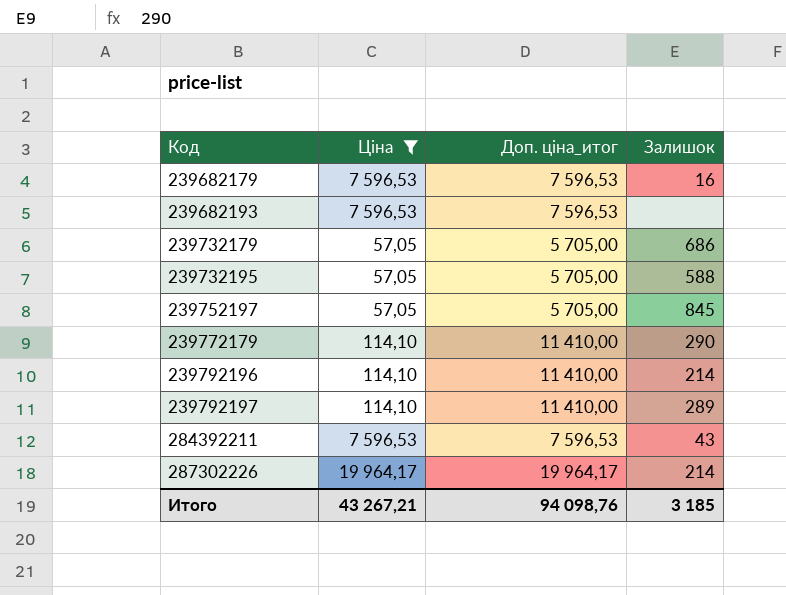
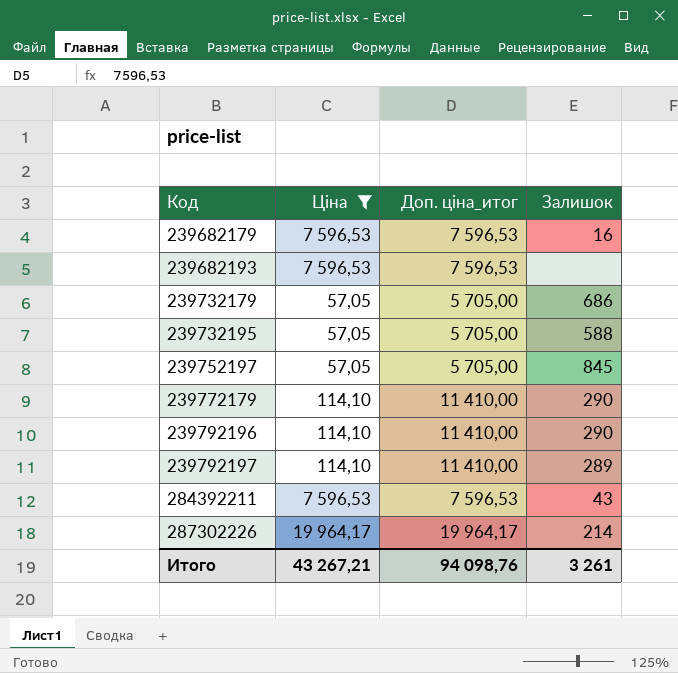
239792196 | Залишок: 214 -> 290
Итого | Залишок: 3 185 -> 3 261

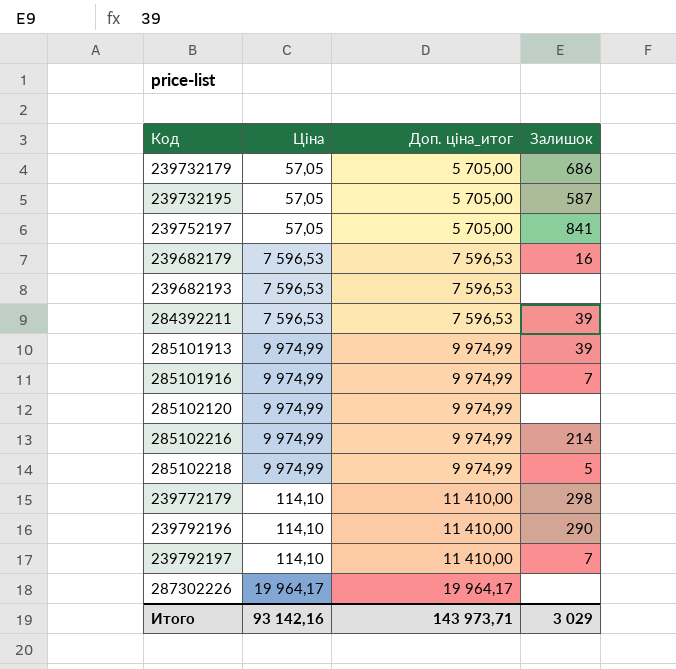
filter: Ціна != 9 974,99 -> none
row order: Код ascending -> Доп. ціна_итог ascending
239732195 | Залишок: 588 -> 587
239752197 | Залишок: 845 -> 841
284392211 | Залишок: 43 -> 39
239772179 | Залишок: 290 -> 298
239792197 | Залишок: 289 -> 7
287302226 | Залишок: 214 -> none
Итого | Ціна: 43 267,21 -> 93 142,16
Итого | Доп. ціна_итог: 94 098,76 -> 143 973,71
Итого | Залишок: 3 261 -> 3 029

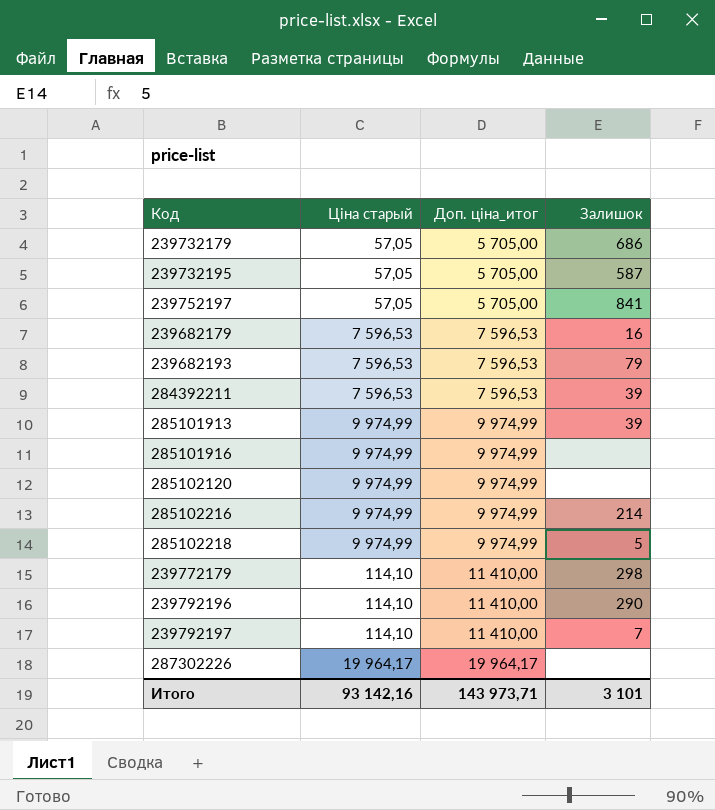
column name: Ціна -> Ціна старый
239682193 | Залишок: none -> 79
285101916 | Залишок: 7 -> none
Итого | Залишок: 3 029 -> 3 101

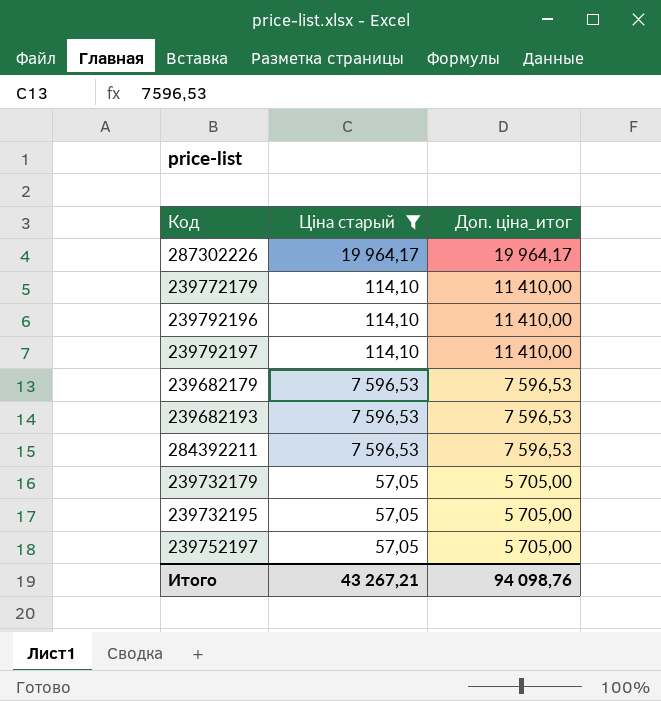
filter: none -> Ціна старый != 9 974,99
row order: Доп. ціна_итог ascending -> Доп. ціна_итог descending
column Залишок | position: 4 -> none
Итого | Ціна старый: 93 142,16 -> 43 267,21
Итого | Доп. ціна_итог: 143 973,71 -> 94 098,76

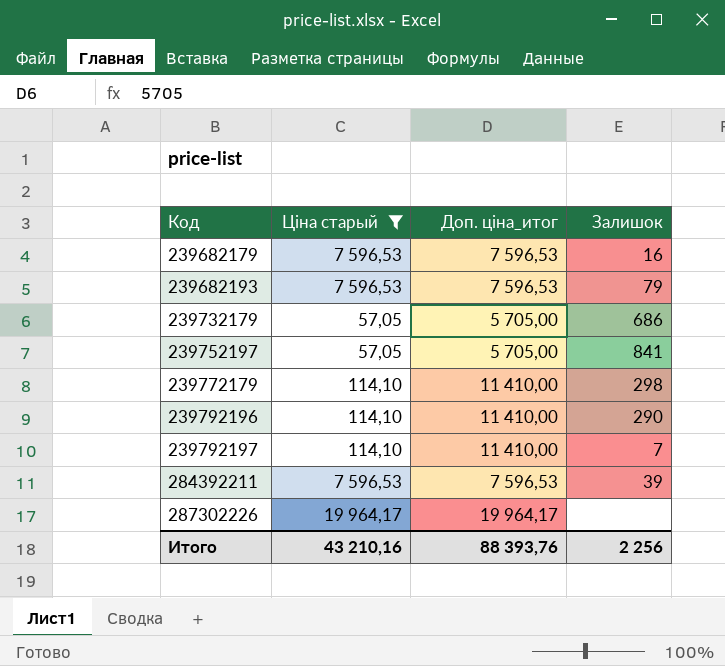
row order: Доп. ціна_итог descending -> Код ascending
column Залишок | position: none -> 4
row 239732195: 57,05 | 5 705,00 -> none
Итого | Ціна старый: 43 267,21 -> 43 210,16
Итого | Доп. ціна_итог: 94 098,76 -> 88 393,76

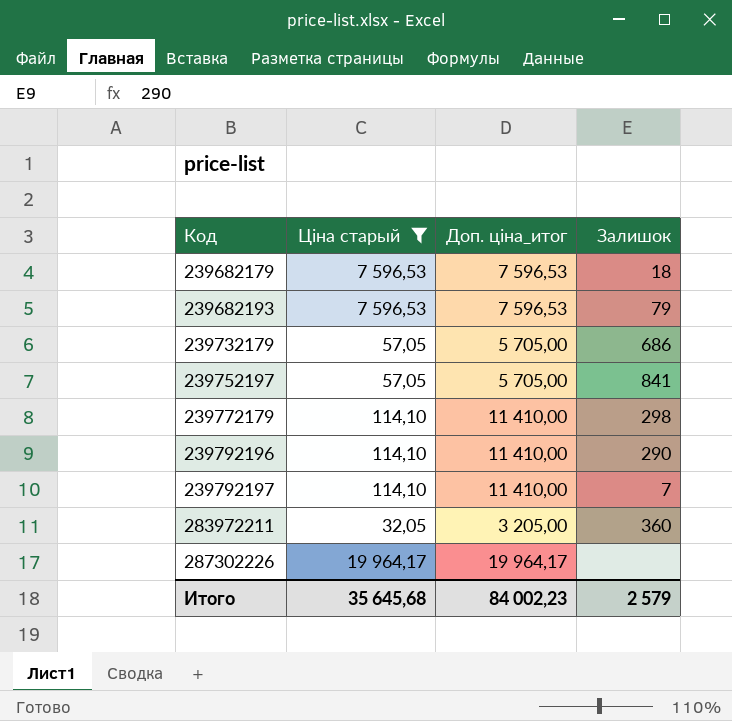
row 284392211: 7 596,53 | 7 596,53 | 39 -> none
239682179 | Залишок: 16 -> 18
row 283972211: none -> 32,05 | 3 205,00 | 360
Итого | Ціна старый: 43 210,16 -> 35 645,68
Итого | Доп. ціна_итог: 88 393,76 -> 84 002,23
Итого | Залишок: 2 256 -> 2 579

